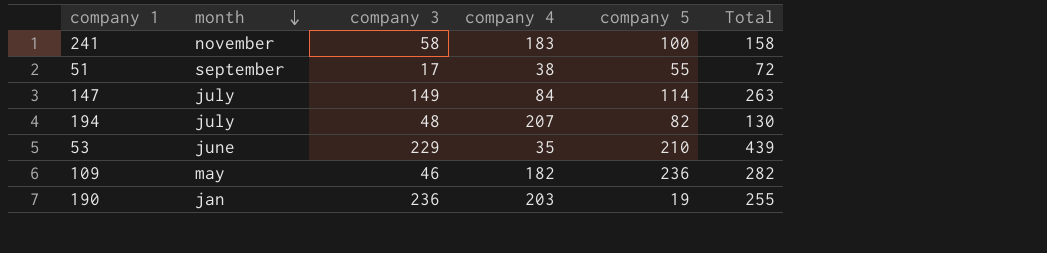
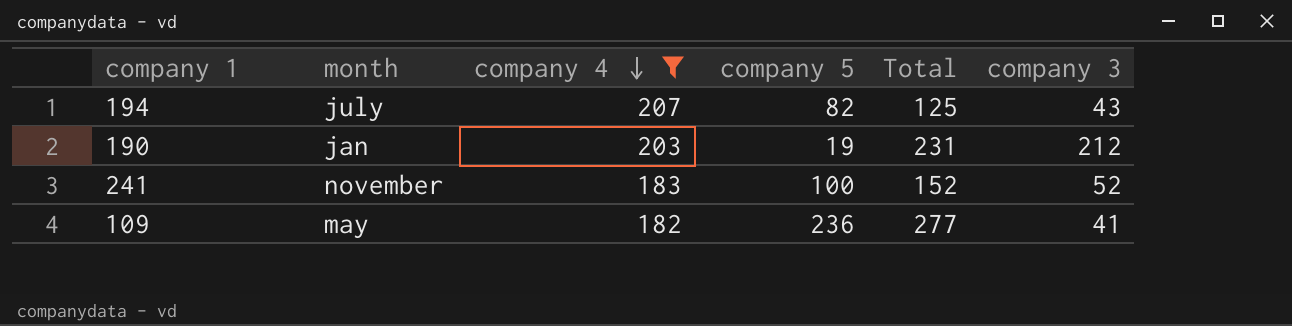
filter: none -> company 4 >= 182
row order: month descending -> company 4 descending
column company 3 | position: 3 -> 6
194 | Total: 130 -> 125
194 | company 3: 48 -> 43
190 | Total: 255 -> 231
190 | company 3: 236 -> 212
241 | Total: 158 -> 152
241 | company 3: 58 -> 52
109 | Total: 282 -> 277
109 | company 3: 46 -> 41

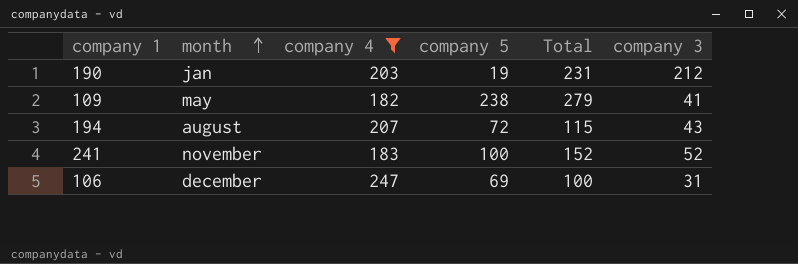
row order: company 4 descending -> month ascending
109 | company 5: 236 -> 238
109 | Total: 277 -> 279
194 | month: july -> august
194 | company 5: 82 -> 72
194 | Total: 125 -> 115
row 106: none -> december | 247 | 69 | 100 | 31

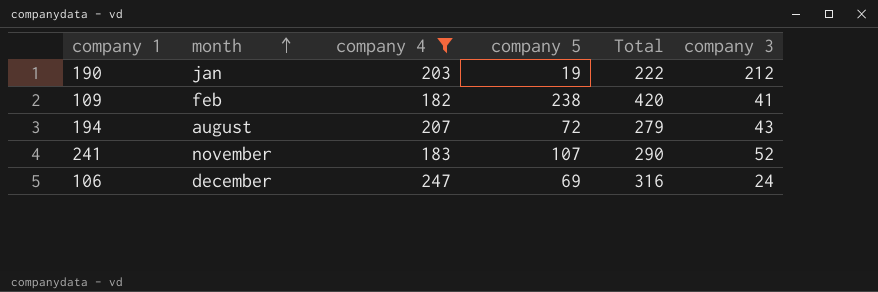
column Total | formula: [company 5] + [company 3] -> [company 4] + [company 5]
109 | month: may -> feb
241 | company 5: 100 -> 107
106 | company 3: 31 -> 24

